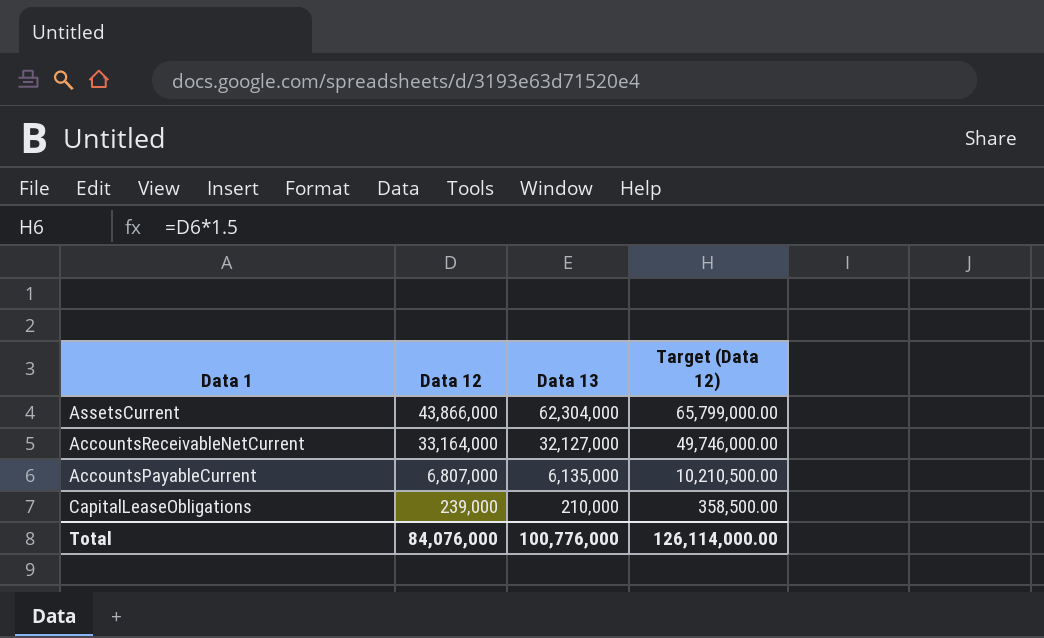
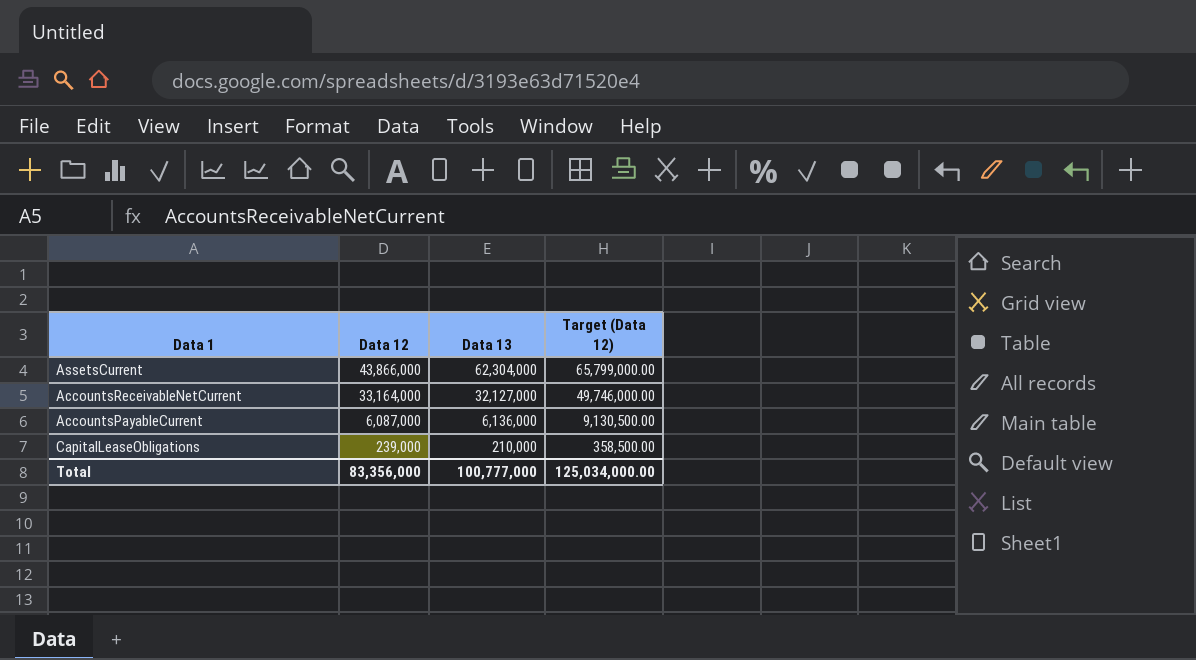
AccountsPayableCurrent | Data 12: 6,807,000 -> 6,087,000
AccountsPayableCurrent | Data 13: 6,135,000 -> 6,136,000
AccountsPayableCurrent | Target (Data 12): 10,210,500.00 -> 9,130,500.00
Total | Data 12: 84,076,000 -> 83,356,000
Total | Data 13: 100,776,000 -> 100,777,000
Total | Target (Data 12): 126,114,000.00 -> 125,034,000.00

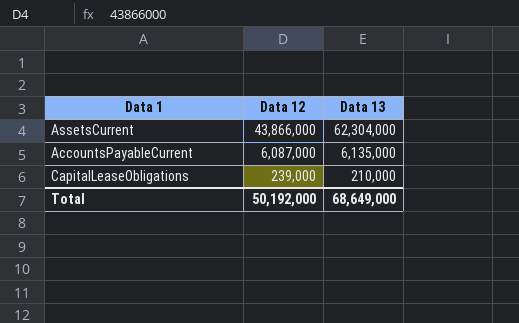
column Target (Data 12) | formula: [Data 12] * 1.5 -> none
row AccountsReceivableNetCurrent: 33,164,000 | 32,127,000 | 49,746,000.00 -> none
AccountsPayableCurrent | Data 13: 6,136,000 -> 6,135,000
Total | Data 12: 83,356,000 -> 50,192,000
Total | Data 13: 100,777,000 -> 68,649,000

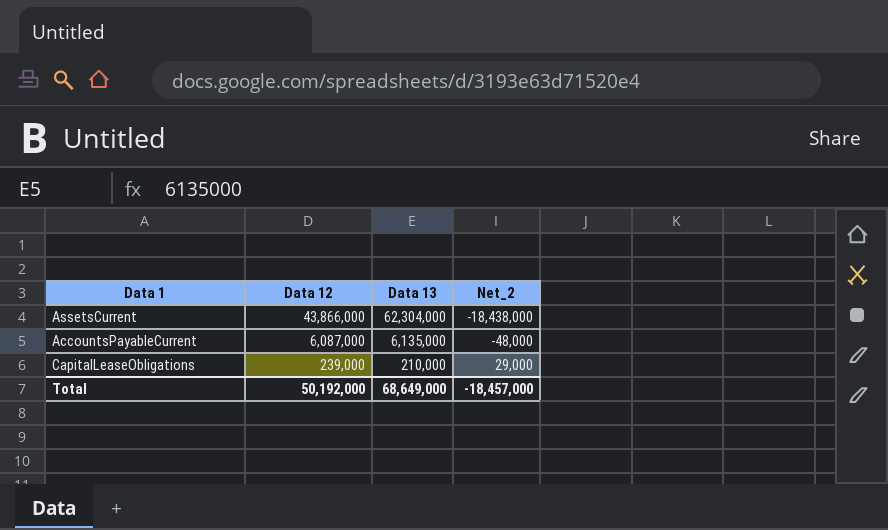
column Net_2 | formula: none -> [Data 12] - [Data 13]

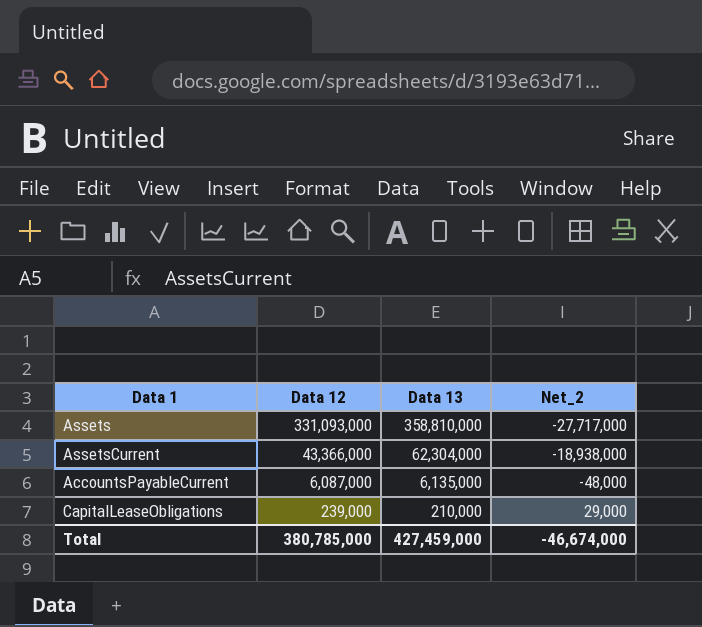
row Assets: none -> 331,093,000 | 358,810,000 | -27,717,000
AssetsCurrent | Data 12: 43,866,000 -> 43,366,000
AssetsCurrent | Net_2: -18,438,000 -> -18,938,000
Total | Data 12: 50,192,000 -> 380,785,000
Total | Data 13: 68,649,000 -> 427,459,000
Total | Net_2: -18,457,000 -> -46,674,000

